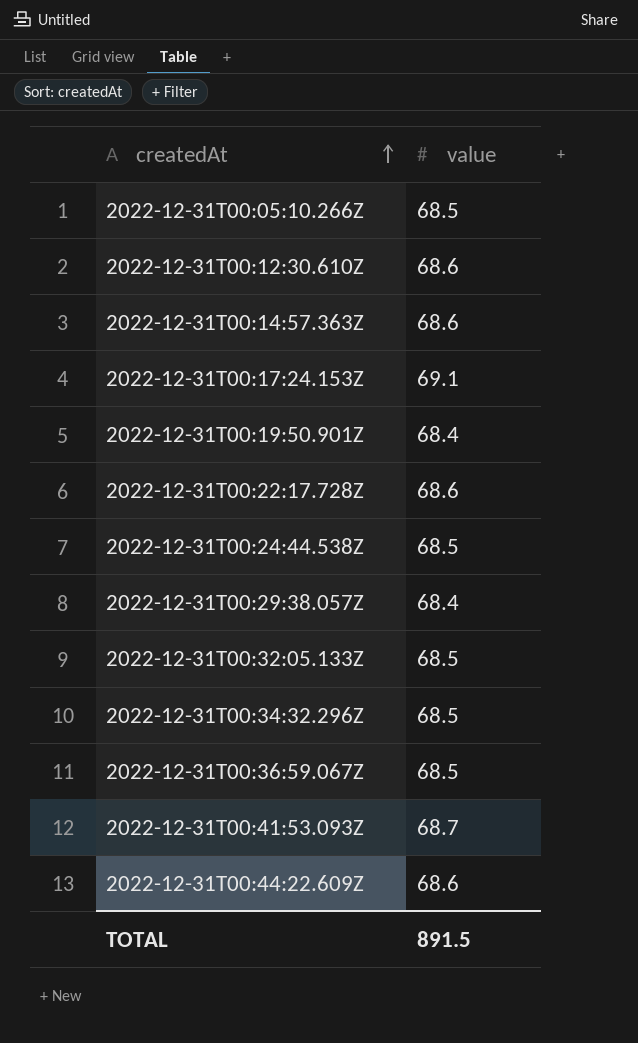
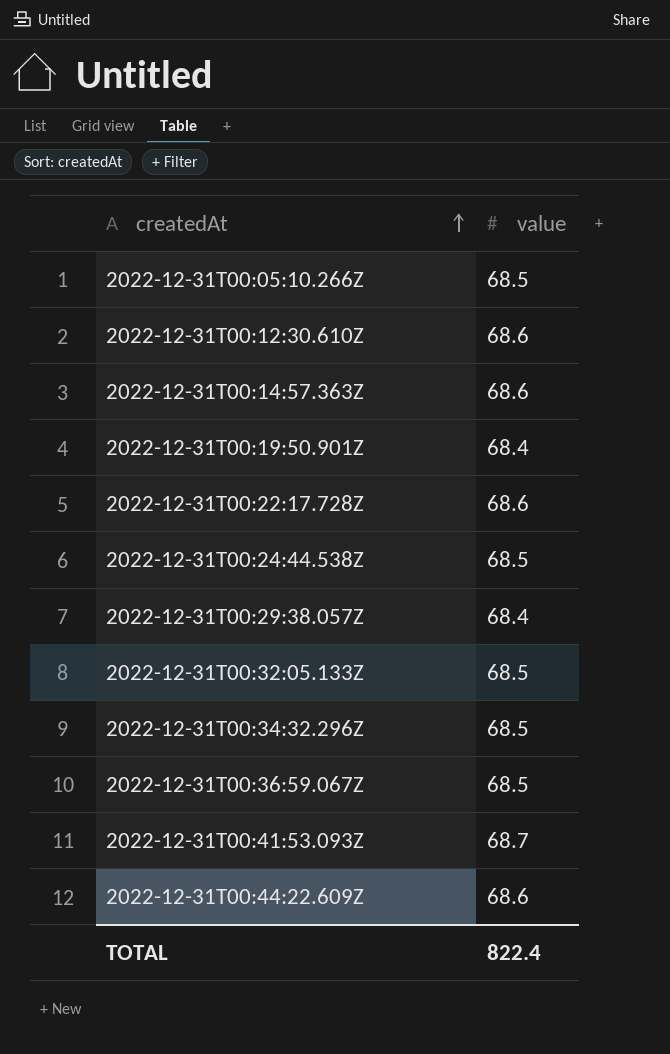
row 2022-12-31T00:17:24.153Z: 69.1 -> none
TOTAL | value: 891.5 -> 822.4

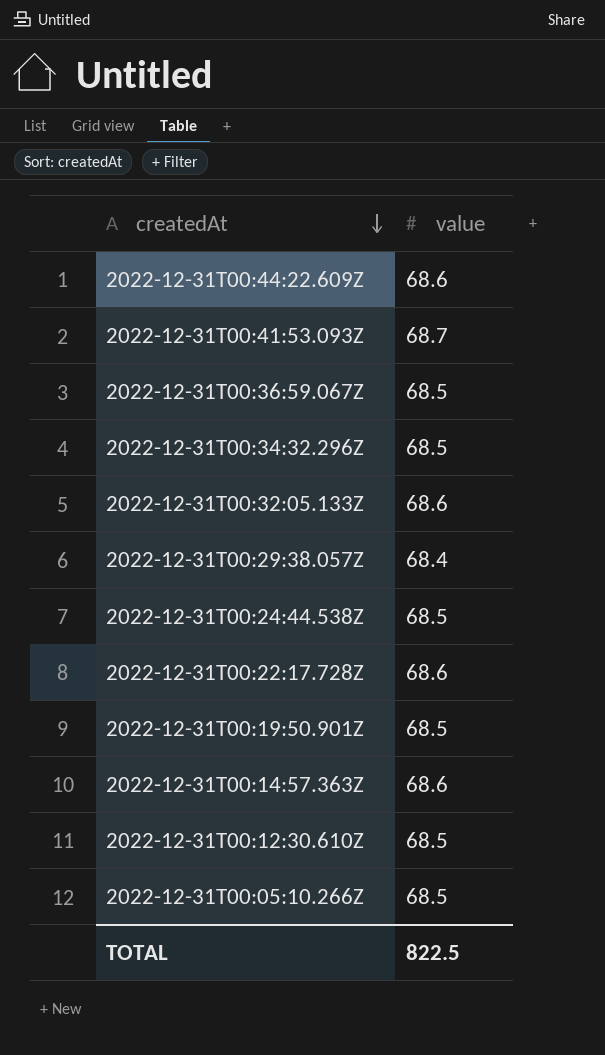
row order: createdAt ascending -> createdAt descending
2022-12-31T00:32:05.133Z | value: 68.5 -> 68.6
2022-12-31T00:19:50.901Z | value: 68.4 -> 68.5
2022-12-31T00:12:30.610Z | value: 68.6 -> 68.5
TOTAL | value: 822.4 -> 822.5

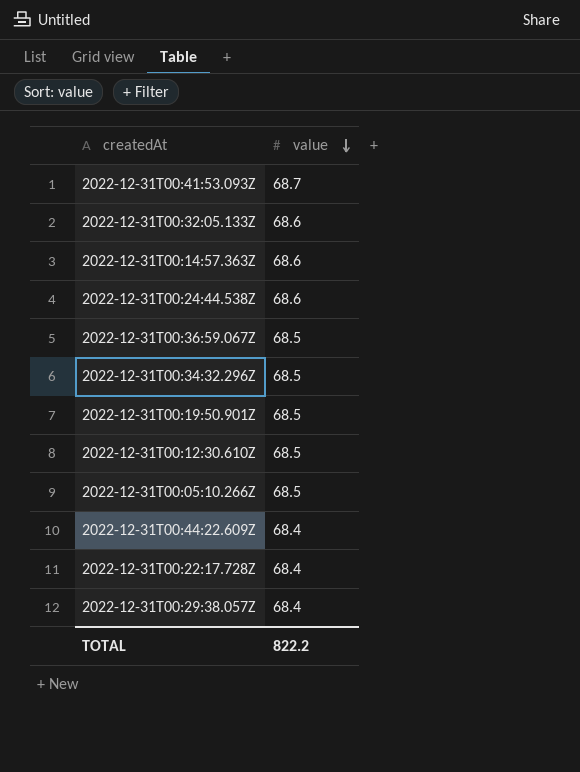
row order: createdAt descending -> value descending
2022-12-31T00:24:44.538Z | value: 68.5 -> 68.6
2022-12-31T00:44:22.609Z | value: 68.6 -> 68.4
2022-12-31T00:22:17.728Z | value: 68.6 -> 68.4
TOTAL | value: 822.5 -> 822.2

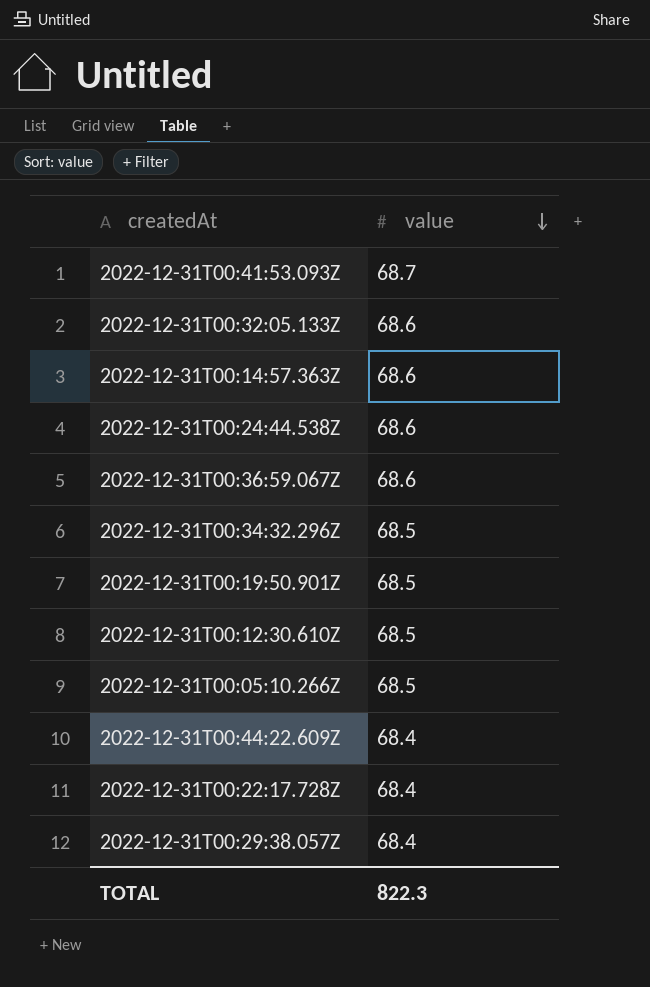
2022-12-31T00:36:59.067Z | value: 68.5 -> 68.6
TOTAL | value: 822.2 -> 822.3

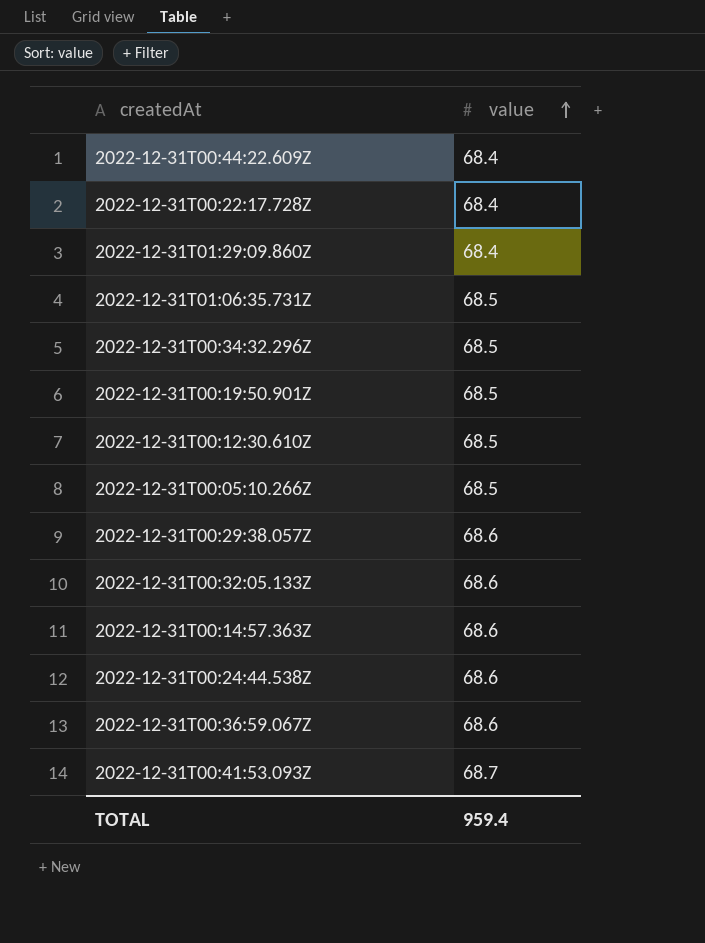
row order: value descending -> value ascending
row 2022-12-31T01:29:09.860Z: none -> 68.4
row 2022-12-31T01:06:35.731Z: none -> 68.5
2022-12-31T00:29:38.057Z | value: 68.4 -> 68.6
TOTAL | value: 822.3 -> 959.4

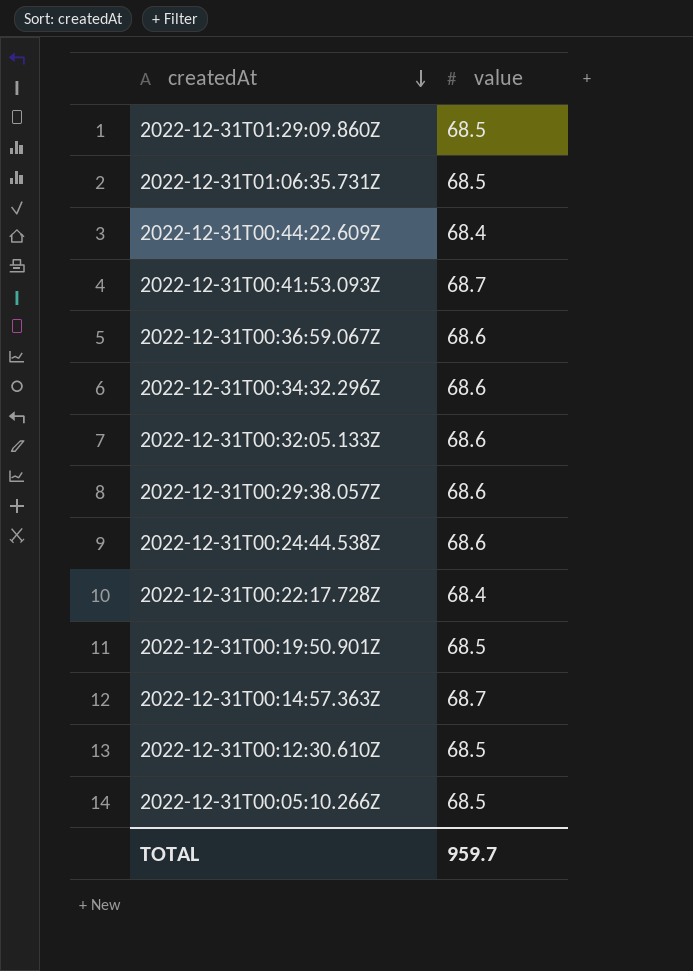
row order: value ascending -> createdAt descending
2022-12-31T01:29:09.860Z | value: 68.4 -> 68.5
2022-12-31T00:34:32.296Z | value: 68.5 -> 68.6
2022-12-31T00:14:57.363Z | value: 68.6 -> 68.7
TOTAL | value: 959.4 -> 959.7

